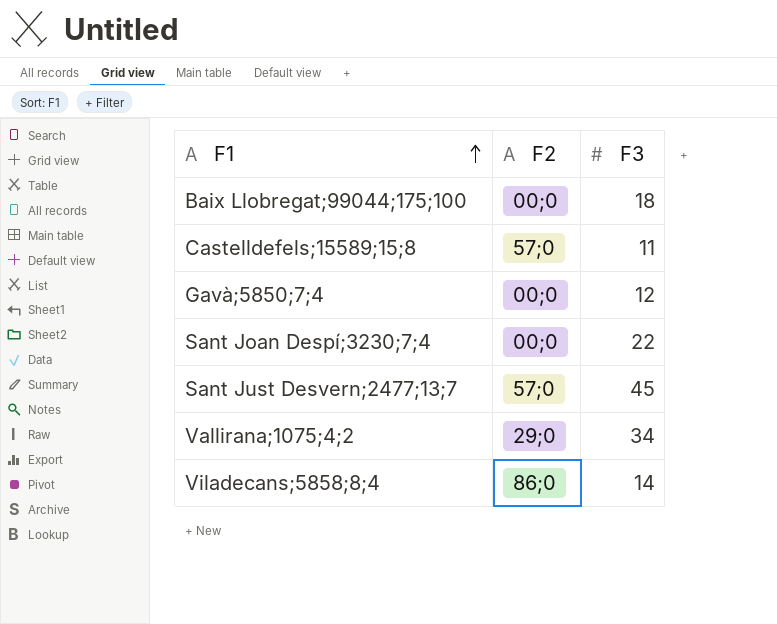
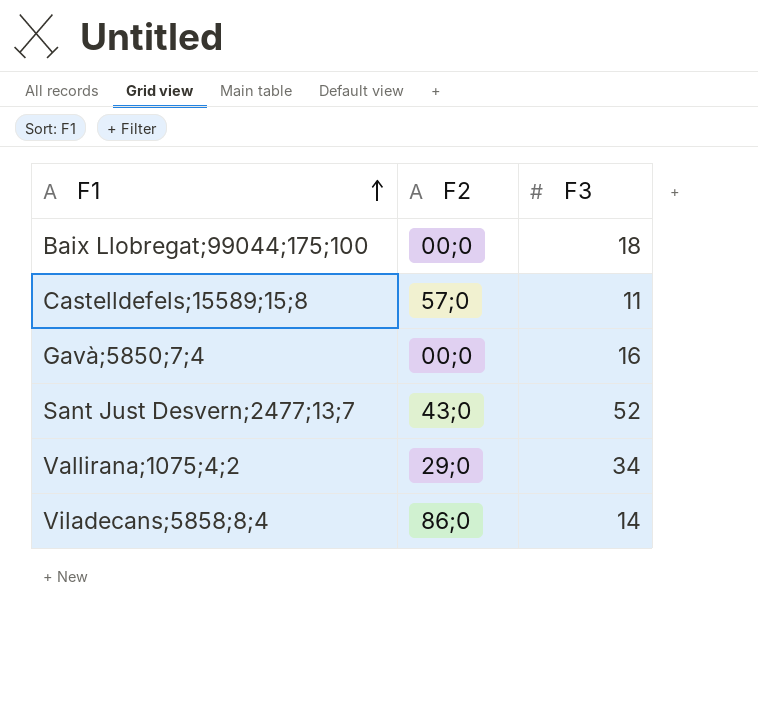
row Sant Joan Despí;3230;7;4: 00;0 | 22 -> none
Gavà;5850;7;4 | F3: 12 -> 16
Sant Just Desvern;2477;13;7 | F2: 57;0 -> 43;0
Sant Just Desvern;2477;13;7 | F3: 45 -> 52

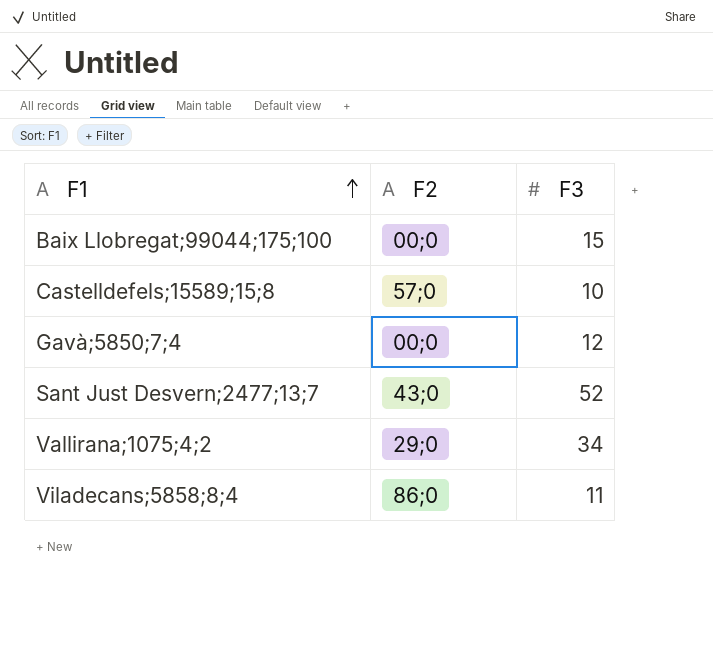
Baix Llobregat;99044;175;100 | F3: 18 -> 15
Castelldefels;15589;15;8 | F3: 11 -> 10
Gavà;5850;7;4 | F3: 16 -> 12
Viladecans;5858;8;4 | F3: 14 -> 11

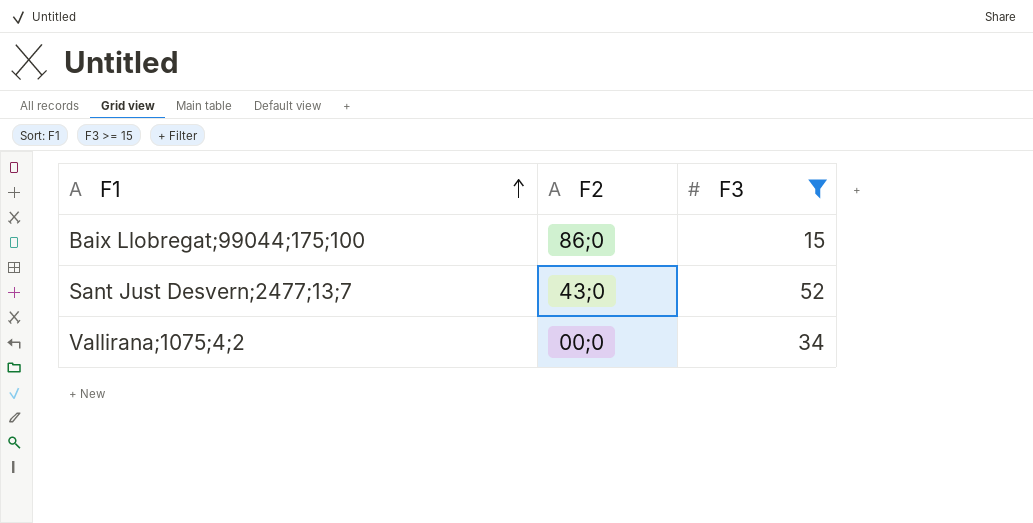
filter: none -> F3 >= 15
Baix Llobregat;99044;175;100 | F2: 00;0 -> 86;0
Vallirana;1075;4;2 | F2: 29;0 -> 00;0

